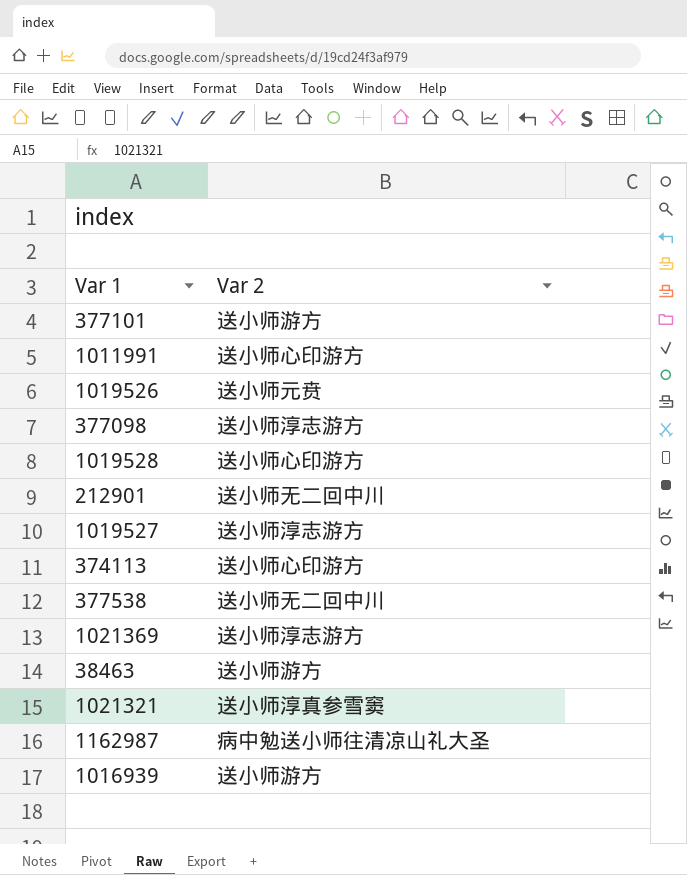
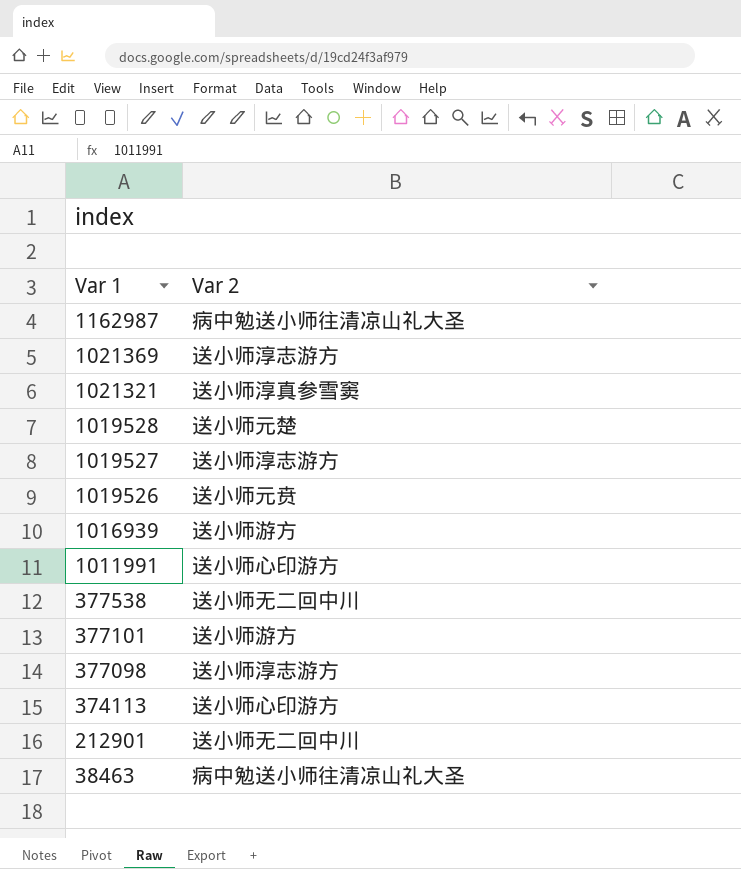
row order: none -> Var 1 descending
1019528 | Var 2: 送小师心印游方 -> 送小师元楚
38463 | Var 2: 送小师游方 -> 病中勉送小师往清凉山礼大圣

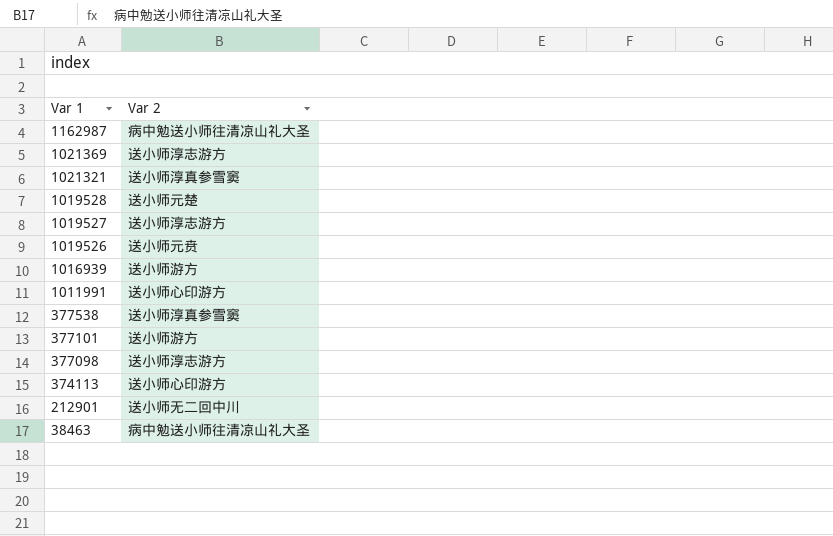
377538 | Var 2: 送小师无二回中川 -> 送小师淳真参雪窦

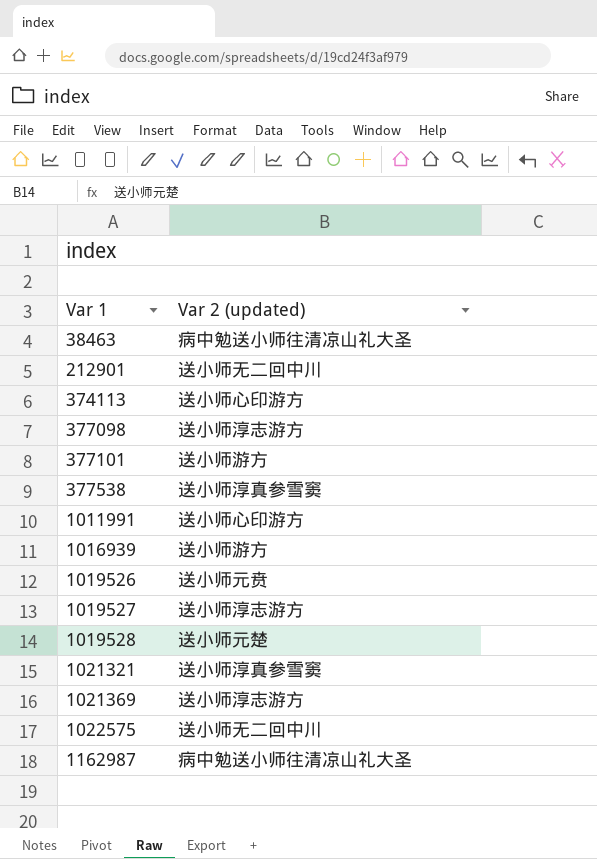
row order: Var 1 descending -> Var 1 ascending
column name: Var 2 -> Var 2 (updated)
row 1022575: none -> 送小师无二回中川

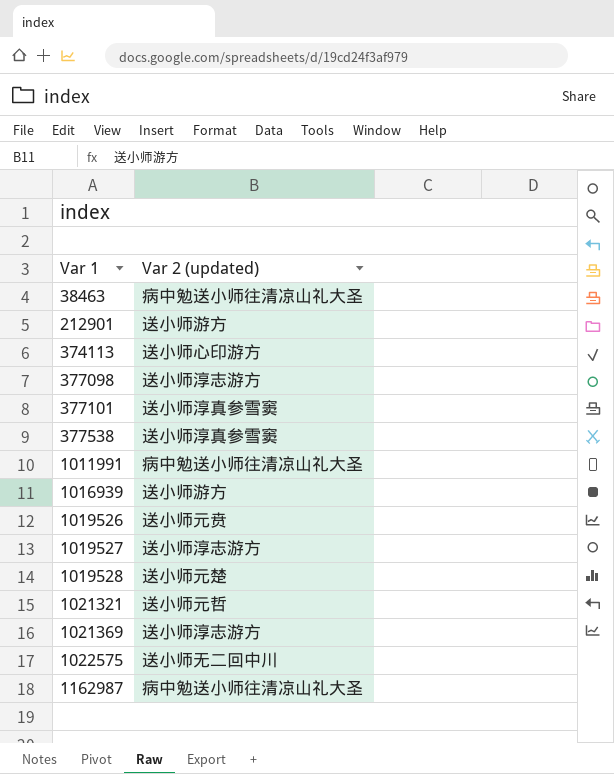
212901 | Var 2 (updated): 送小师无二回中川 -> 送小师游方
377101 | Var 2 (updated): 送小师游方 -> 送小师淳真参雪窦
1011991 | Var 2 (updated): 送小师心印游方 -> 病中勉送小师往清凉山礼大圣
1021321 | Var 2 (updated): 送小师淳真参雪窦 -> 送小师元哲

